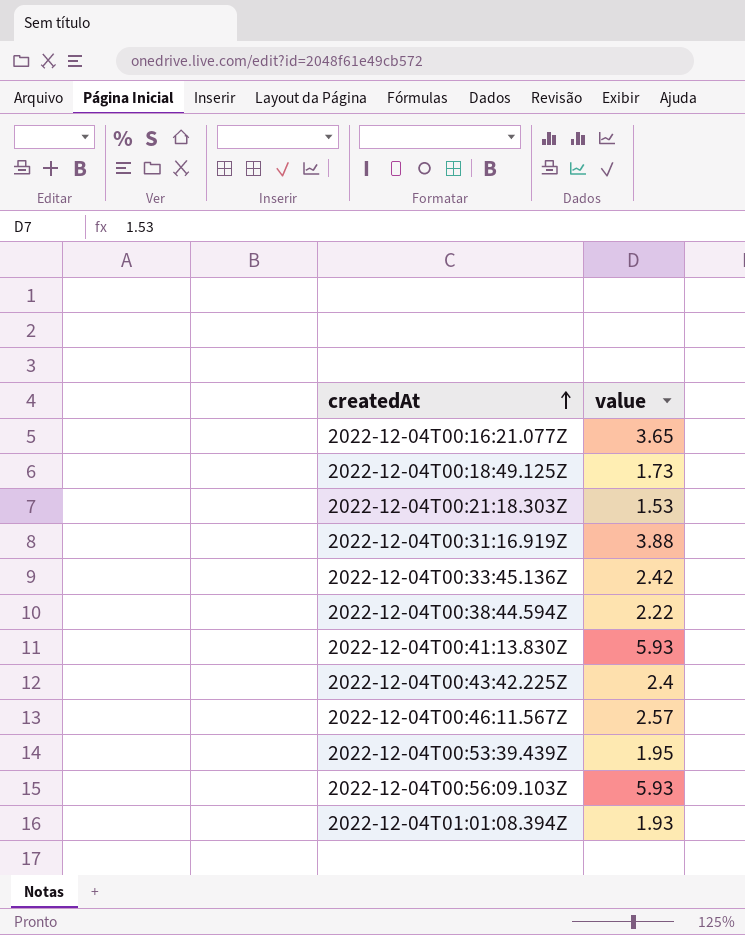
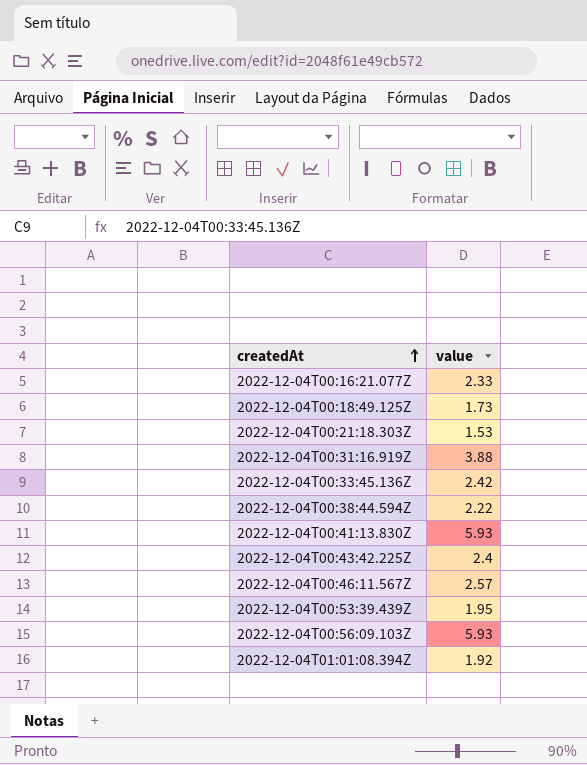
2022-12-04T00:16:21.077Z | value: 3.65 -> 2.33
2022-12-04T01:01:08.394Z | value: 1.93 -> 1.92

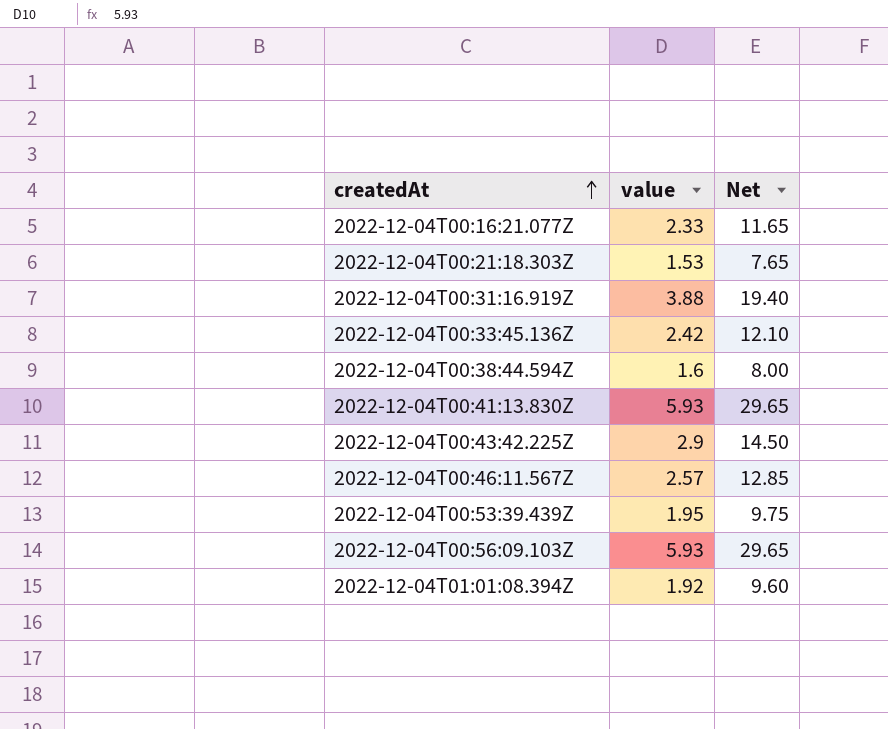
column Net | formula: none -> [value] * 5
row 2022-12-04T00:18:49.125Z: 1.73 -> none
2022-12-04T00:38:44.594Z | value: 2.22 -> 1.6
2022-12-04T00:43:42.225Z | value: 2.4 -> 2.9

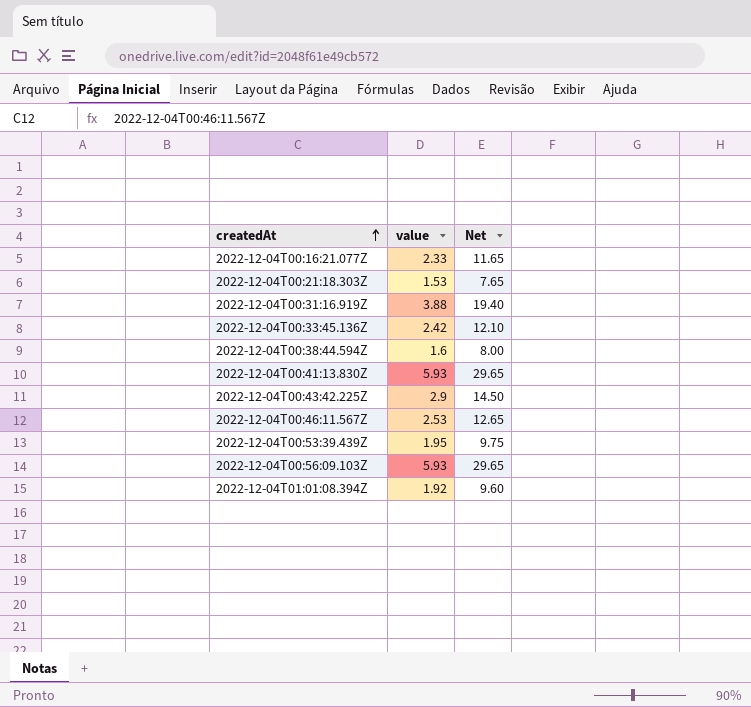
2022-12-04T00:46:11.567Z | value: 2.57 -> 2.53
2022-12-04T00:46:11.567Z | Net: 12.85 -> 12.65

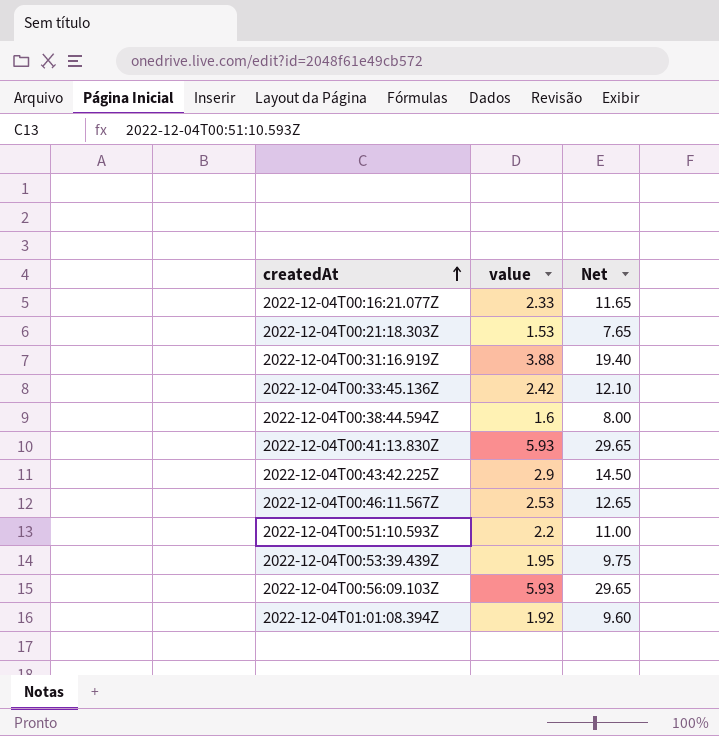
row 2022-12-04T00:51:10.593Z: none -> 2.2 | 11.00

